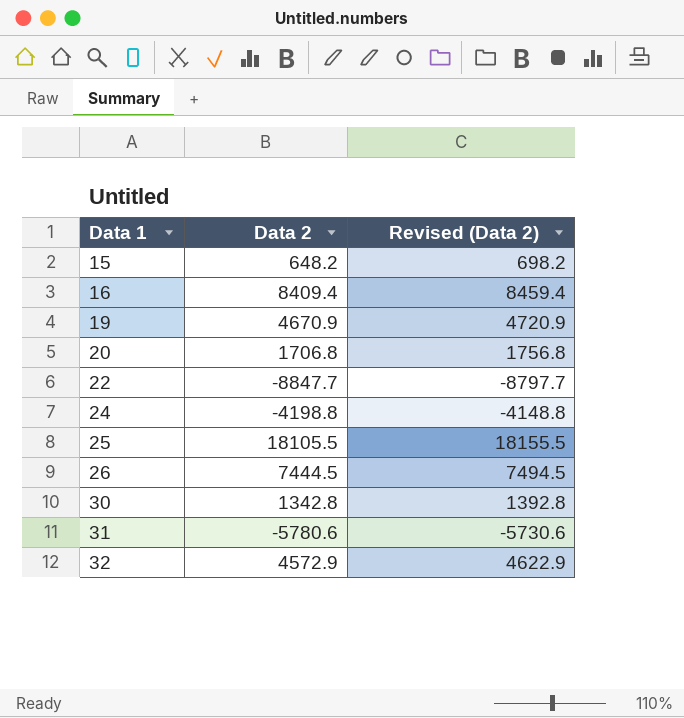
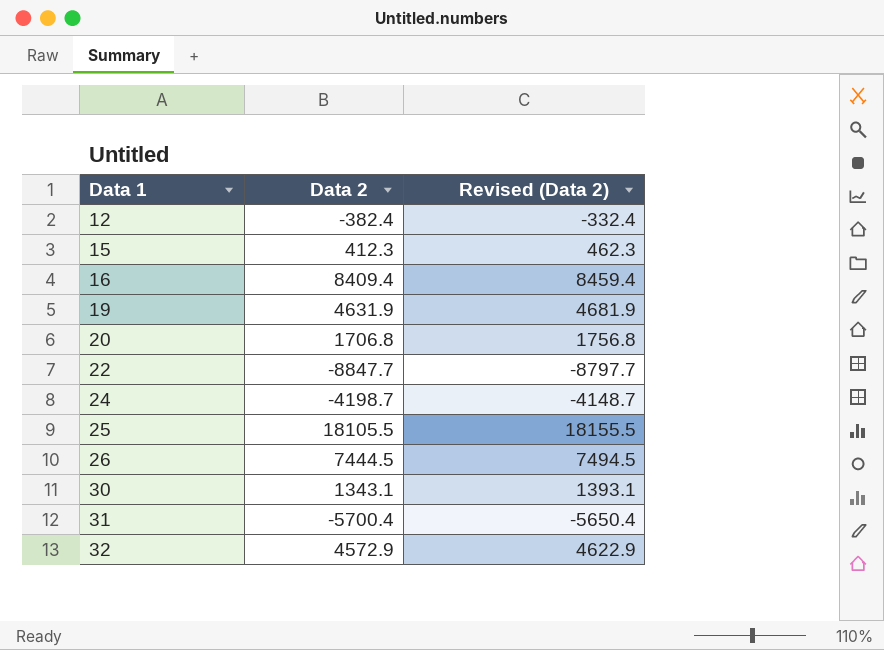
row 12: none -> -382.4 | -332.4
15 | Data 2: 648.2 -> 412.3
15 | Revised (Data 2): 698.2 -> 462.3
19 | Data 2: 4670.9 -> 4631.9
19 | Revised (Data 2): 4720.9 -> 4681.9
24 | Data 2: -4198.8 -> -4198.7
24 | Revised (Data 2): -4148.8 -> -4148.7
30 | Data 2: 1342.8 -> 1343.1
30 | Revised (Data 2): 1392.8 -> 1393.1
31 | Data 2: -5780.6 -> -5700.4
31 | Revised (Data 2): -5730.6 -> -5650.4

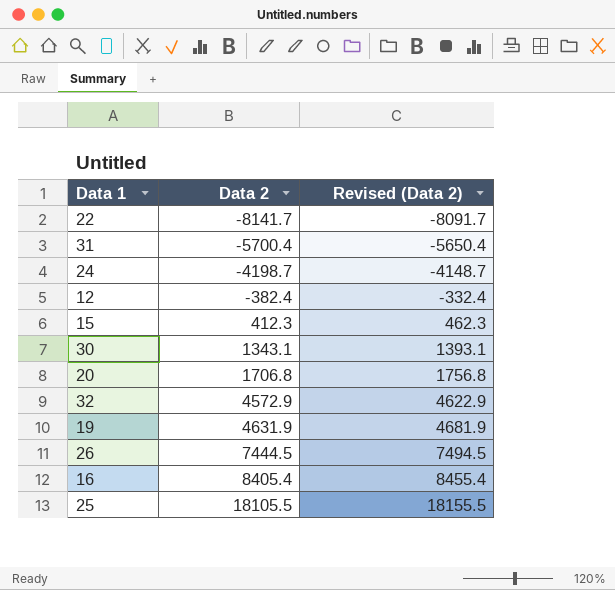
row order: Data 1 ascending -> Data 2 ascending
22 | Data 2: -8847.7 -> -8141.7
22 | Revised (Data 2): -8797.7 -> -8091.7
16 | Data 2: 8409.4 -> 8405.4
16 | Revised (Data 2): 8459.4 -> 8455.4

